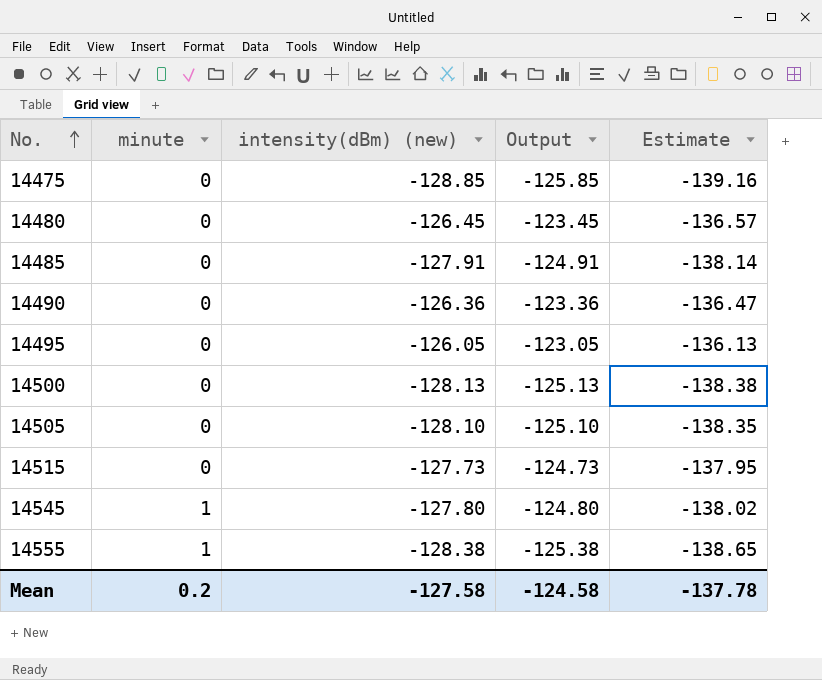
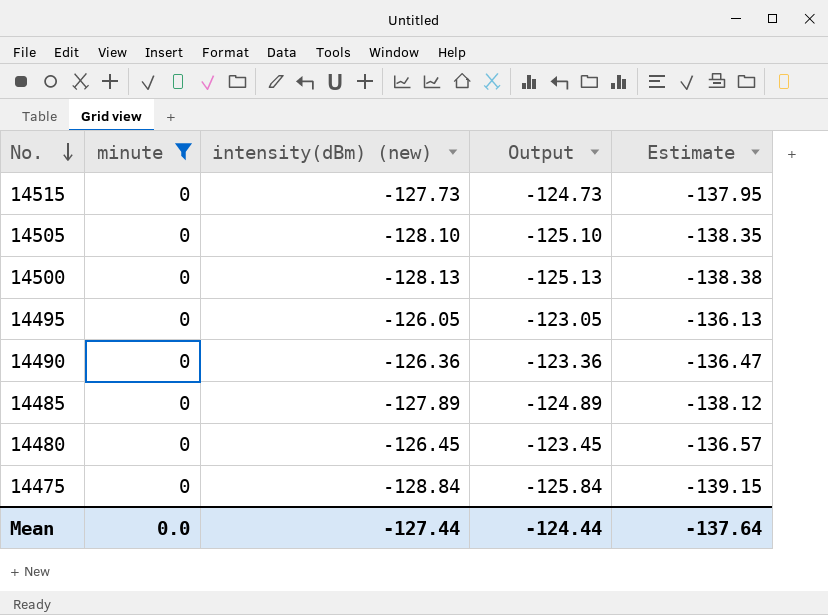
filter: none -> minute = 0
row order: No. ascending -> No. descending
14485 | intensity(dBm) (new): -127.91 -> -127.89
14485 | Output: -124.91 -> -124.89
14485 | Estimate: -138.14 -> -138.12
14475 | intensity(dBm) (new): -128.85 -> -128.84
14475 | Output: -125.85 -> -125.84
14475 | Estimate: -139.16 -> -139.15
Mean | minute: 0.2 -> 0.0
Mean | intensity(dBm) (new): -127.58 -> -127.44
Mean | Output: -124.58 -> -124.44
Mean | Estimate: -137.78 -> -137.64

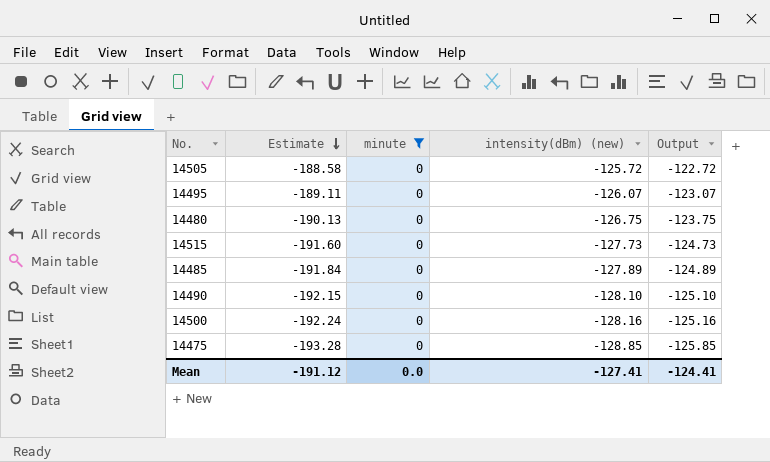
row order: No. descending -> Estimate descending
column Estimate | formula: [intensity(dBm) (new)] * 1.08 -> [intensity(dBm) (new)] * 1.5
column Estimate | position: 5 -> 2
14505 | intensity(dBm) (new): -128.10 -> -125.72
14505 | Output: -125.10 -> -122.72
14495 | intensity(dBm) (new): -126.05 -> -126.07
14495 | Output: -123.05 -> -123.07
14480 | intensity(dBm) (new): -126.45 -> -126.75
14480 | Output: -123.45 -> -123.75
14490 | intensity(dBm) (new): -126.36 -> -128.10
14490 | Output: -123.36 -> -125.10
14500 | intensity(dBm) (new): -128.13 -> -128.16
14500 | Output: -125.13 -> -125.16
14475 | intensity(dBm) (new): -128.84 -> -128.85
14475 | Output: -125.84 -> -125.85
Mean | Estimate: -137.64 -> -191.12
Mean | intensity(dBm) (new): -127.44 -> -127.41
Mean | Output: -124.44 -> -124.41

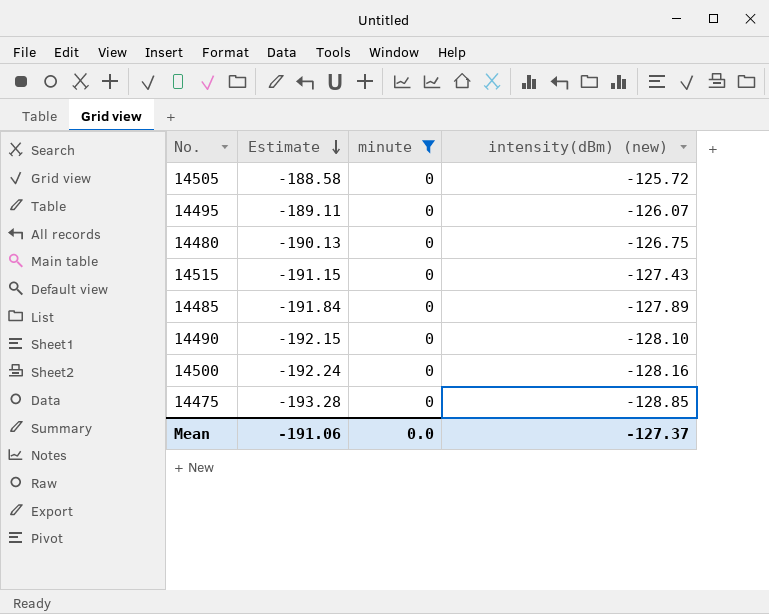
column Output | formula: [intensity(dBm) (new)] + 3 -> none
14515 | Estimate: -191.60 -> -191.15
14515 | intensity(dBm) (new): -127.73 -> -127.43
Mean | Estimate: -191.12 -> -191.06
Mean | intensity(dBm) (new): -127.41 -> -127.37

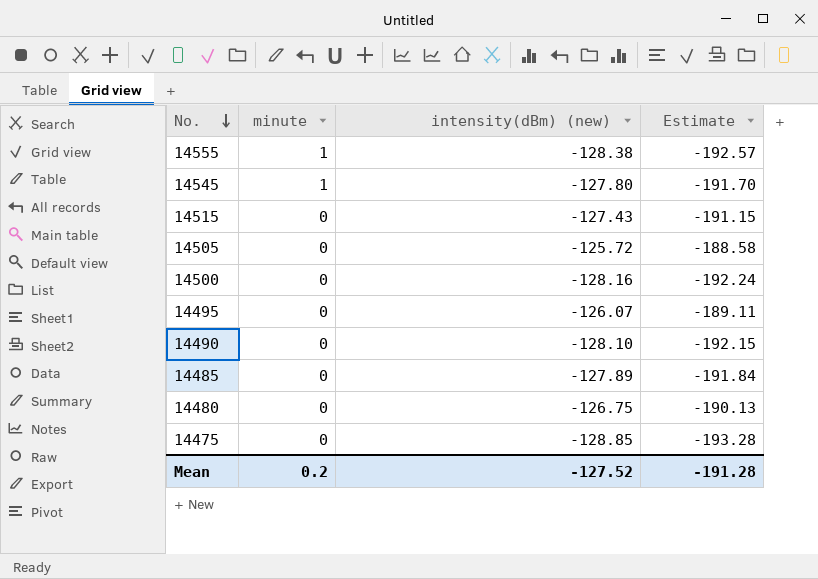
filter: minute = 0 -> none
row order: Estimate descending -> No. descending
column Estimate | position: 2 -> 4
Mean | minute: 0.0 -> 0.2
Mean | intensity(dBm) (new): -127.37 -> -127.52
Mean | Estimate: -191.06 -> -191.28

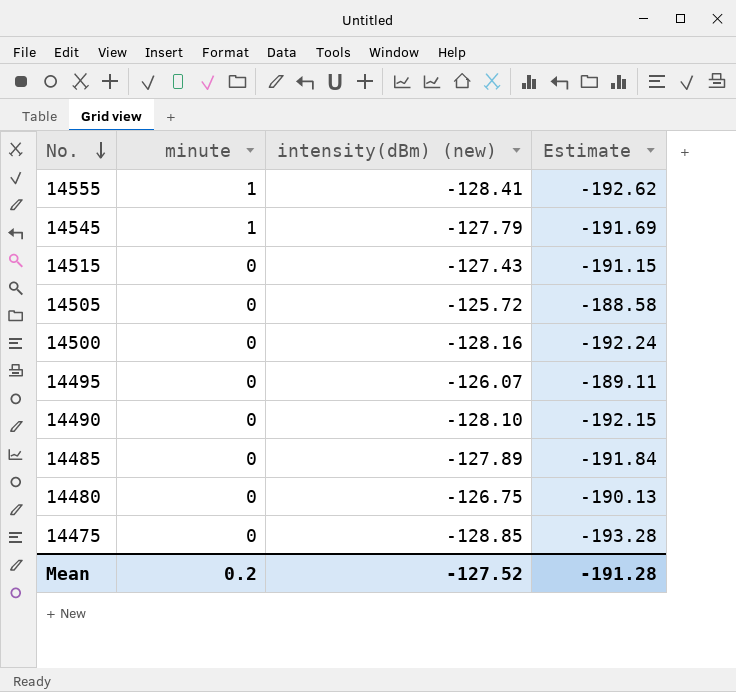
14555 | intensity(dBm) (new): -128.38 -> -128.41
14555 | Estimate: -192.57 -> -192.62
14545 | intensity(dBm) (new): -127.80 -> -127.79
14545 | Estimate: -191.70 -> -191.69

